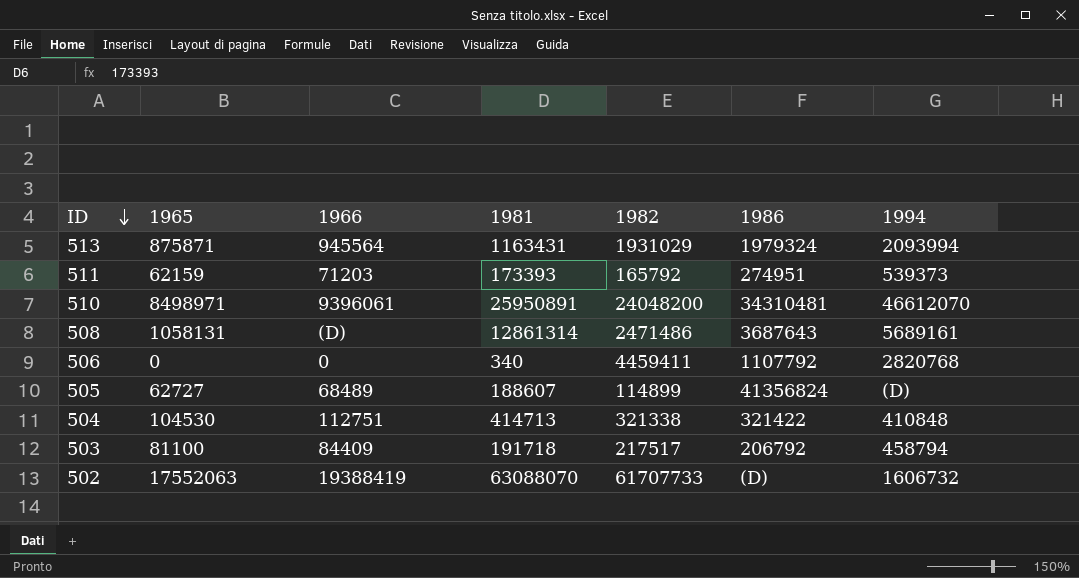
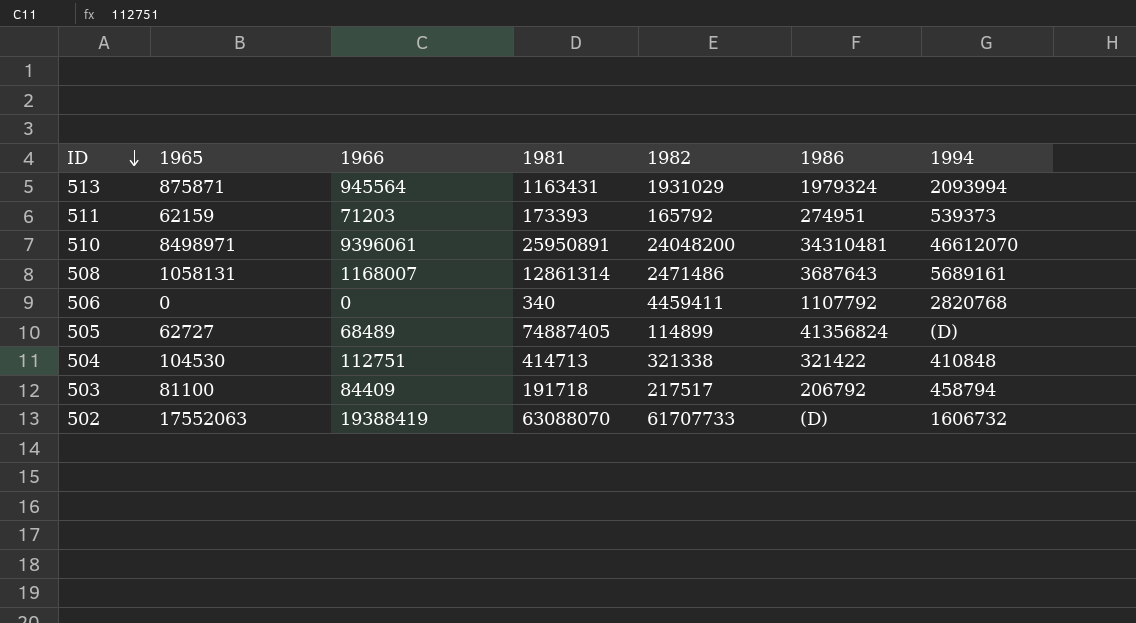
508 | 1966: (D) -> 1168007
505 | 1981: 188607 -> 74887405

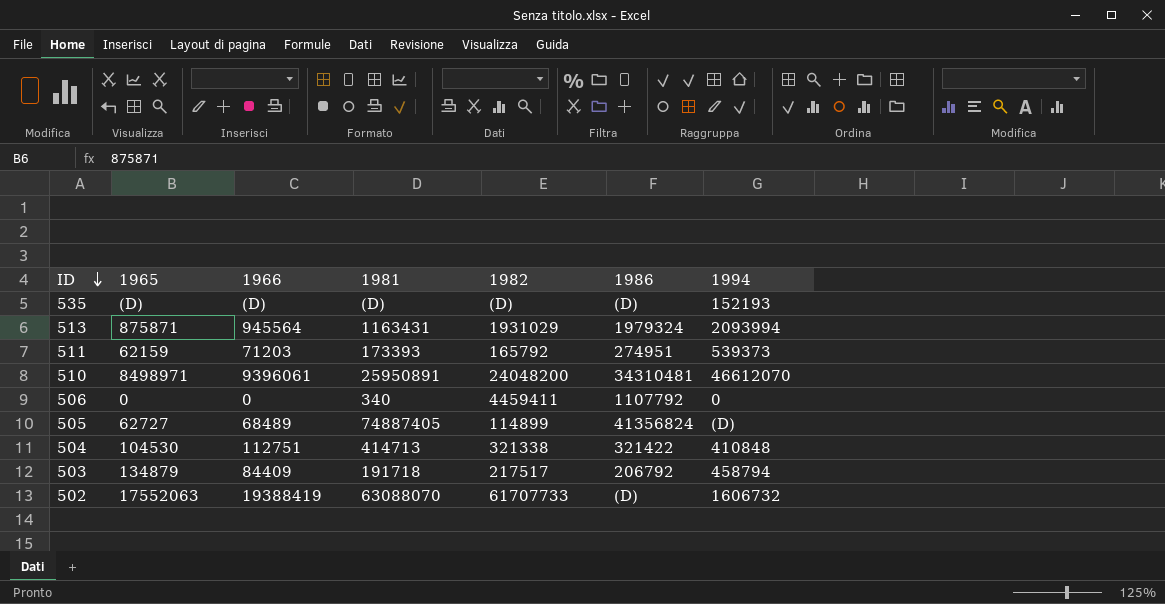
row 508: 1058131 | 1168007 | 12861314 | 2471486 | 3687643 | 5689161 -> none
row 535: none -> (D) | (D) | (D) | (D) | (D) | 152193
506 | 1994: 2820768 -> 0
503 | 1965: 81100 -> 134879

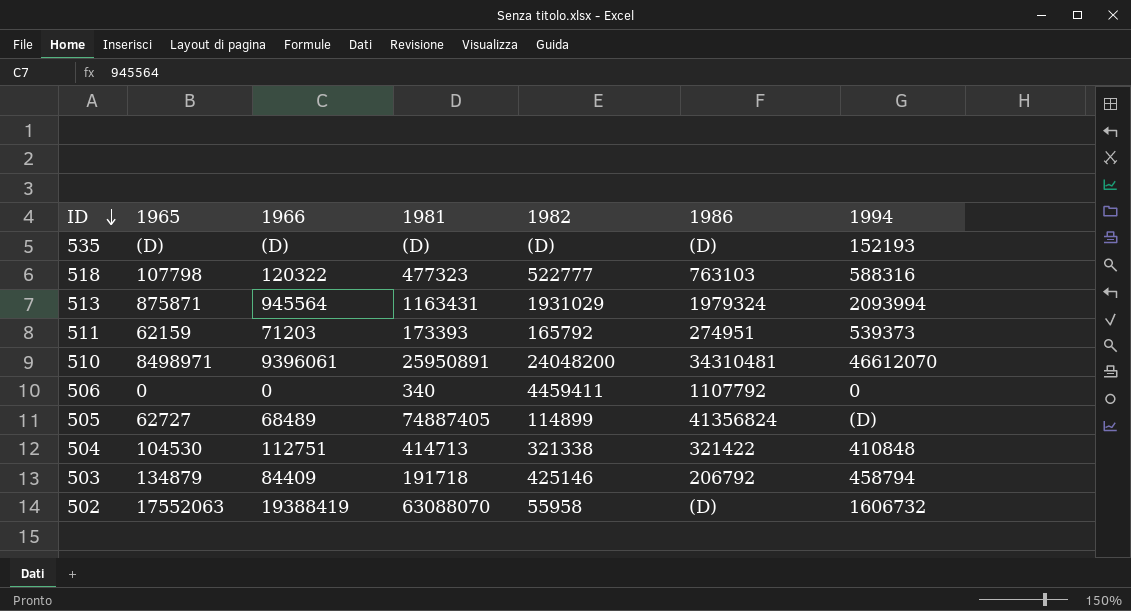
row 518: none -> 107798 | 120322 | 477323 | 522777 | 763103 | 588316
503 | 1982: 217517 -> 425146
502 | 1982: 61707733 -> 55958

